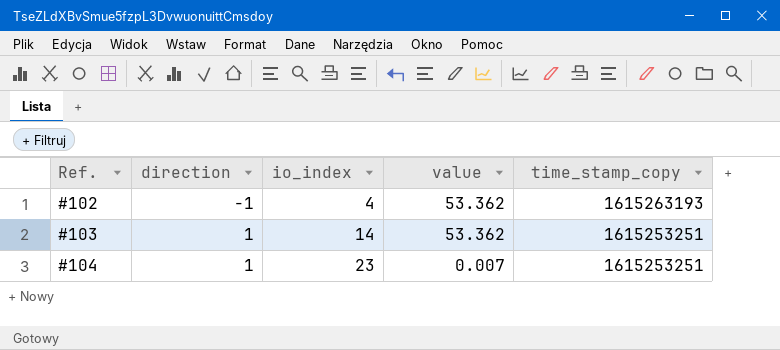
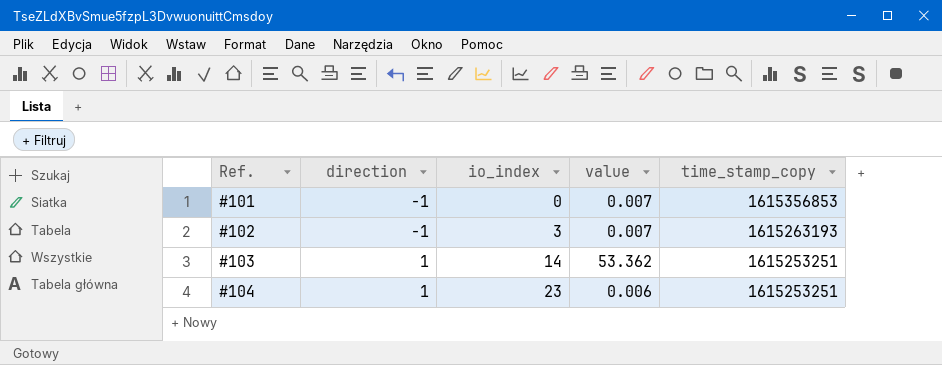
row #101: none -> -1 | 0 | 0.007 | 1615356853
#102 | io_index: 4 -> 3
#102 | value: 53.362 -> 0.007
#104 | value: 0.007 -> 0.006

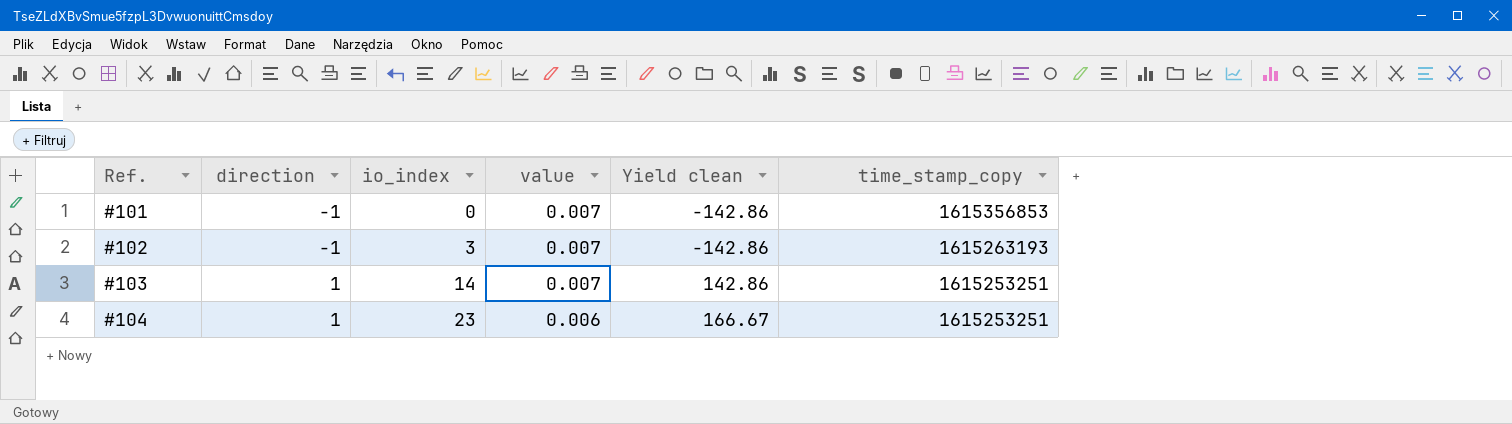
column Yield clean | formula: none -> [direction] / [value]
#103 | value: 53.362 -> 0.007

